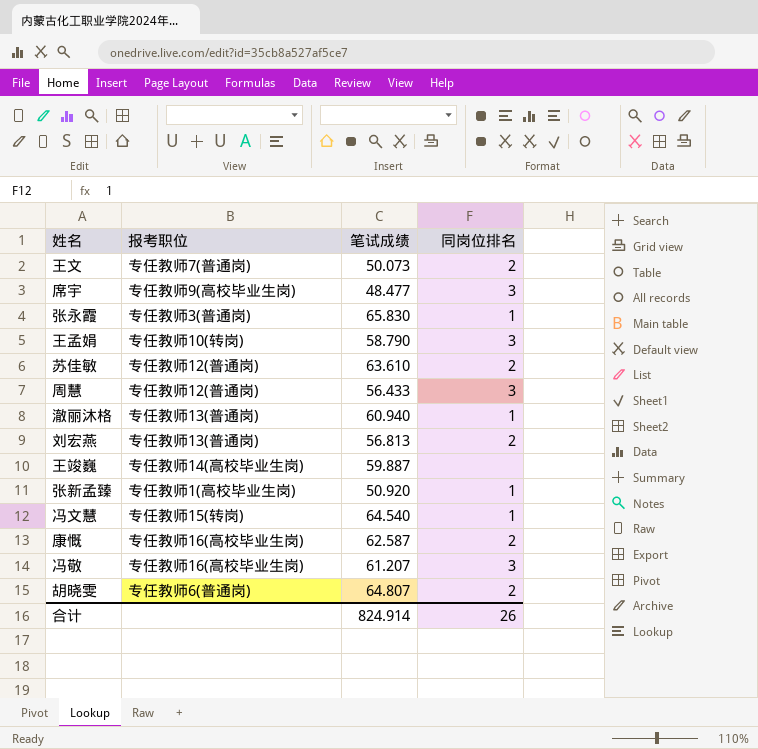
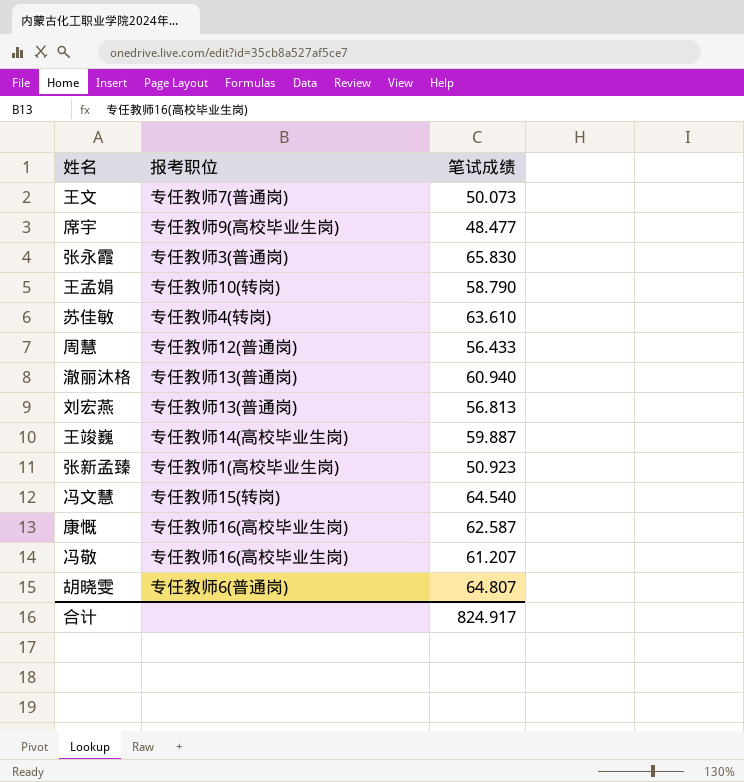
column 同岗位排名 | position: 4 -> none
苏佳敏 | 报考职位: 专任教师12(普通岗) -> 专任教师4(转岗)
张新孟臻 | 笔试成绩: 50.920 -> 50.923
合计 | 笔试成绩: 824.914 -> 824.917

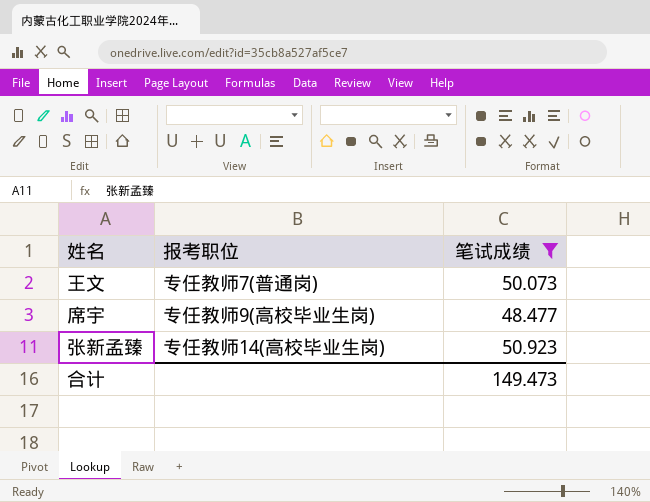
filter: none -> 笔试成绩 <= 50.923
张新孟臻 | 报考职位: 专任教师1(高校毕业生岗) -> 专任教师14(高校毕业生岗)
合计 | 笔试成绩: 824.917 -> 149.473

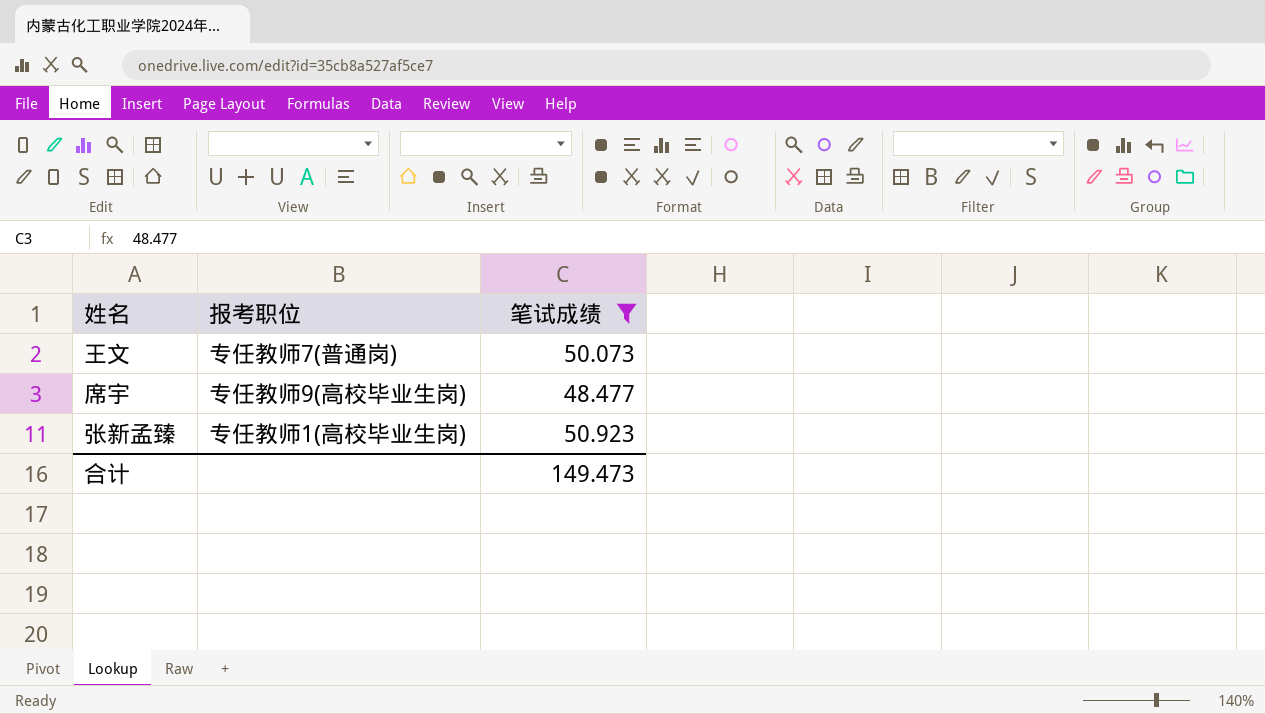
张新孟臻 | 报考职位: 专任教师14(高校毕业生岗) -> 专任教师1(高校毕业生岗)

